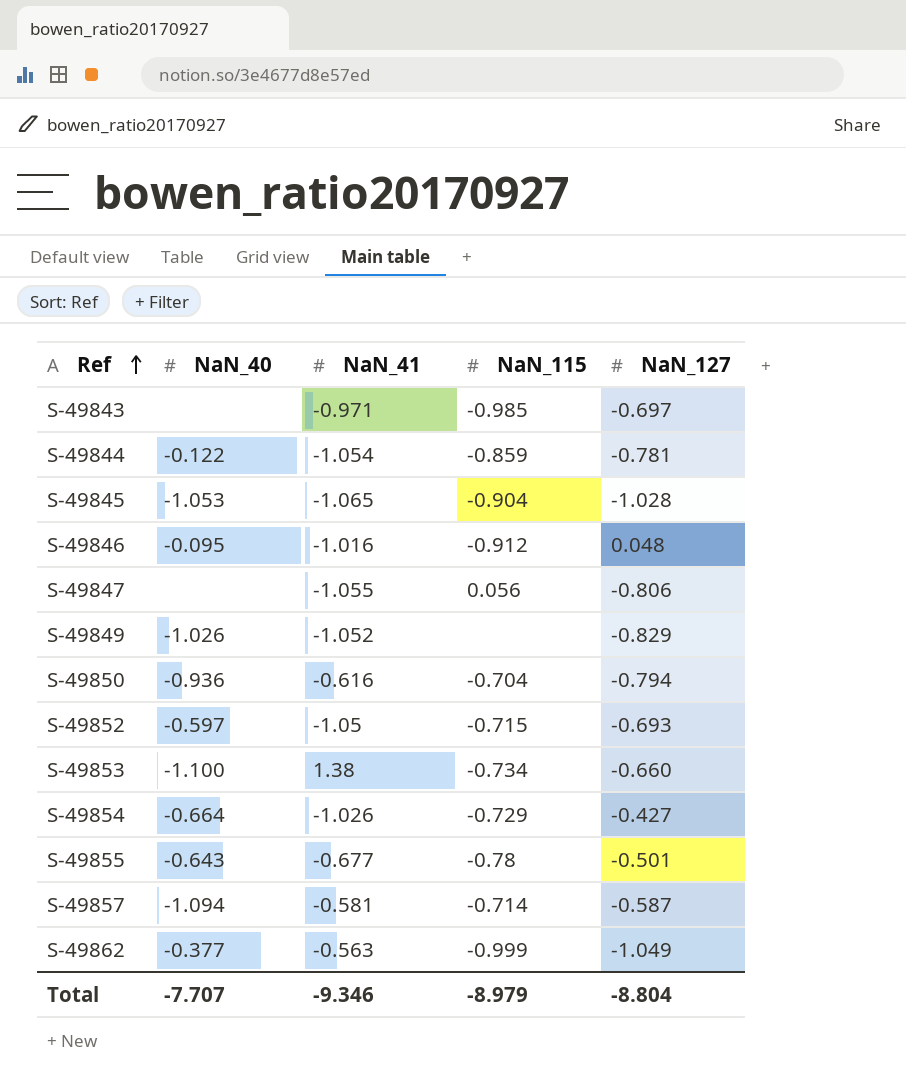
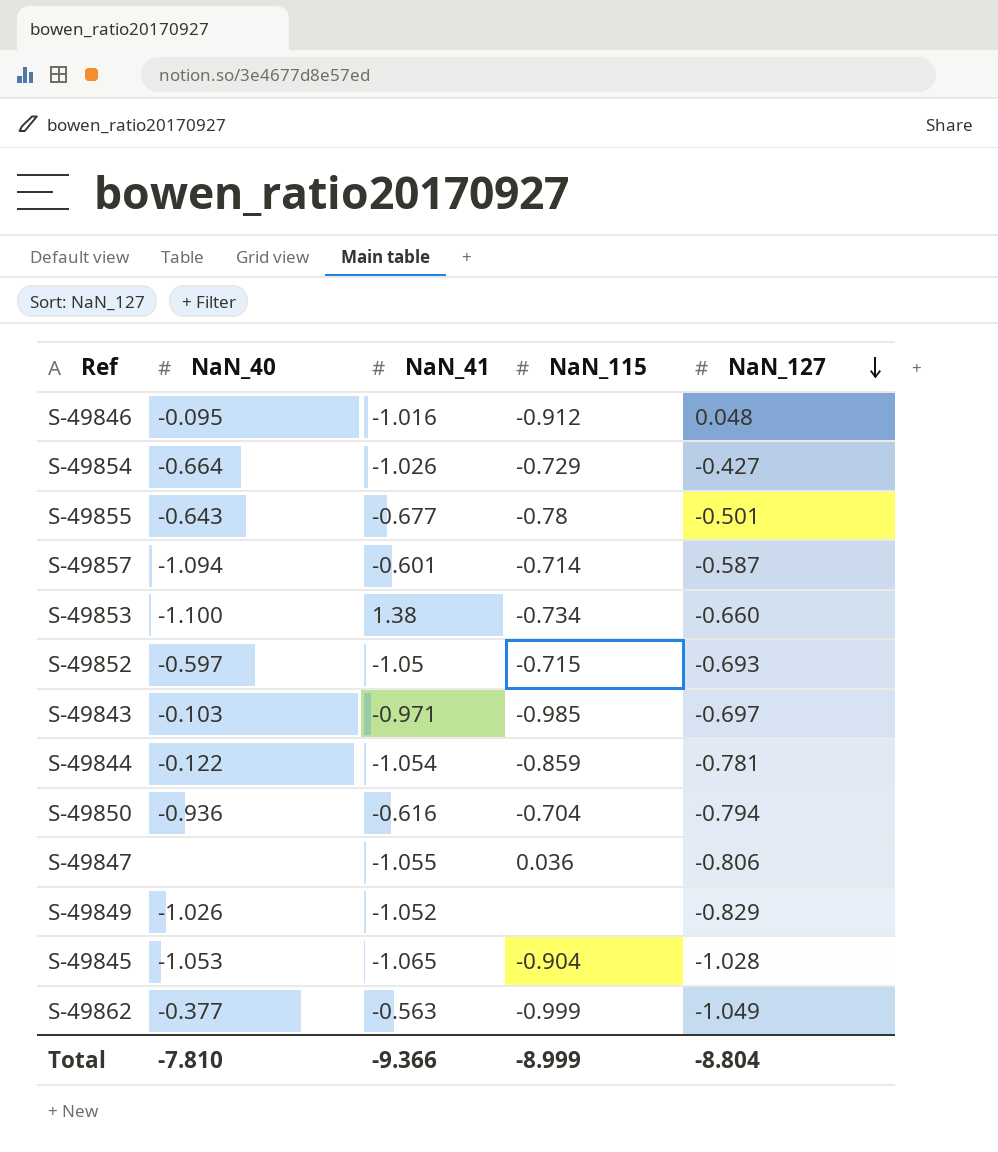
row order: Ref ascending -> NaN_127 descending
S-49857 | NaN_41: -0.581 -> -0.601
S-49843 | NaN_40: none -> -0.103
S-49847 | NaN_115: 0.056 -> 0.036
Total | NaN_40: -7.707 -> -7.810
Total | NaN_41: -9.346 -> -9.366
Total | NaN_115: -8.979 -> -8.999

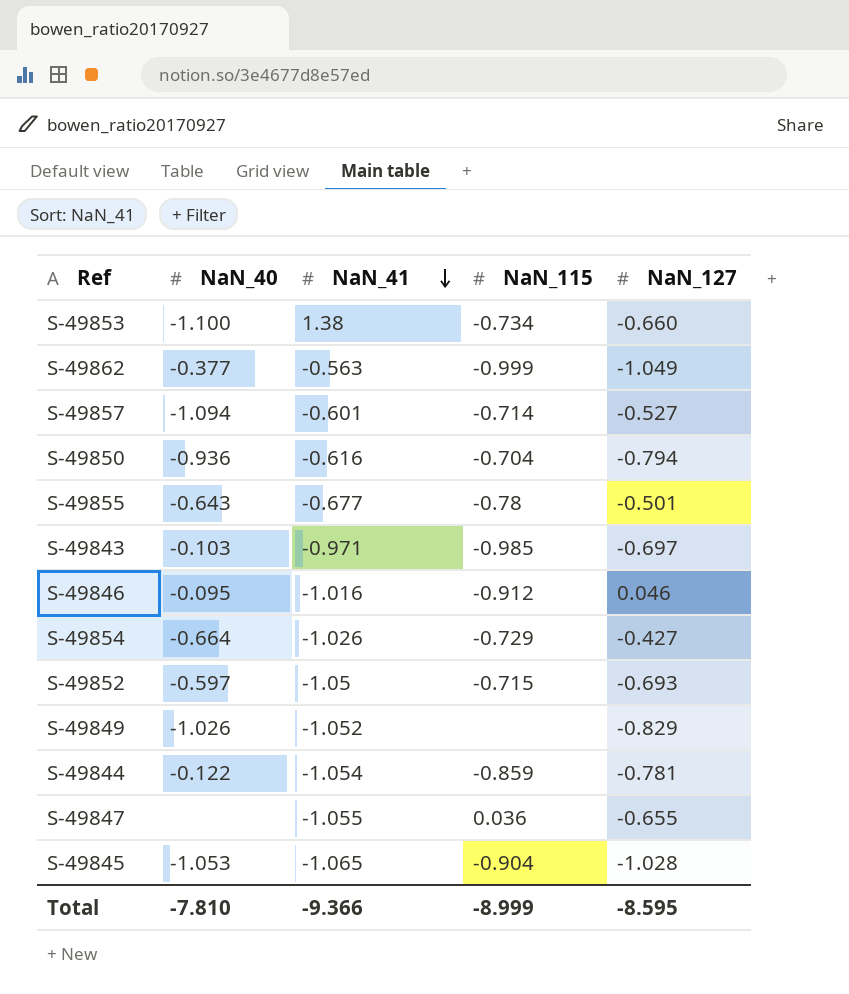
row order: NaN_127 descending -> NaN_41 descending
S-49857 | NaN_127: -0.587 -> -0.527
S-49846 | NaN_127: 0.048 -> 0.046
S-49847 | NaN_127: -0.806 -> -0.655
Total | NaN_127: -8.804 -> -8.595

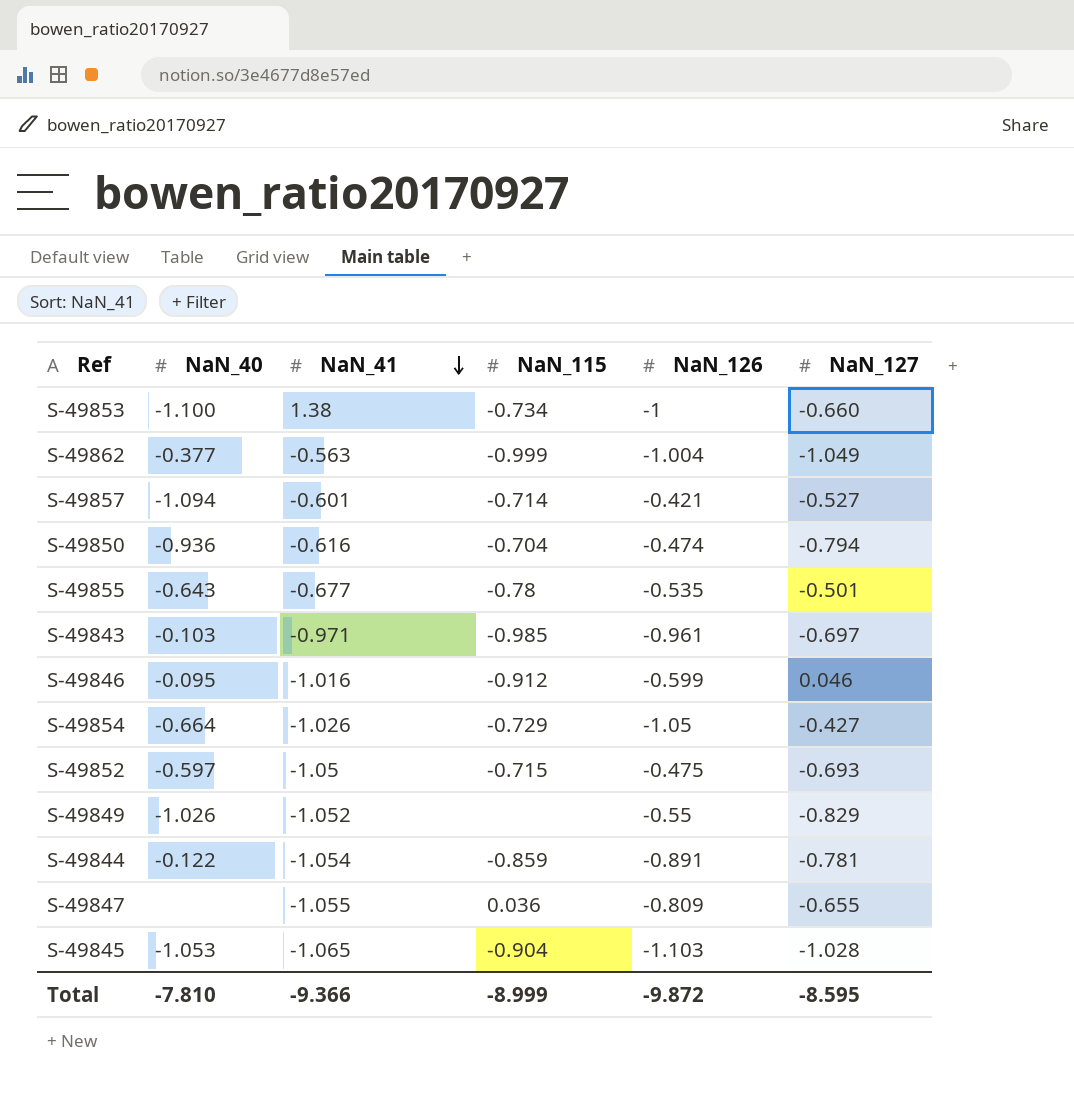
column NaN_126 | position: none -> 5

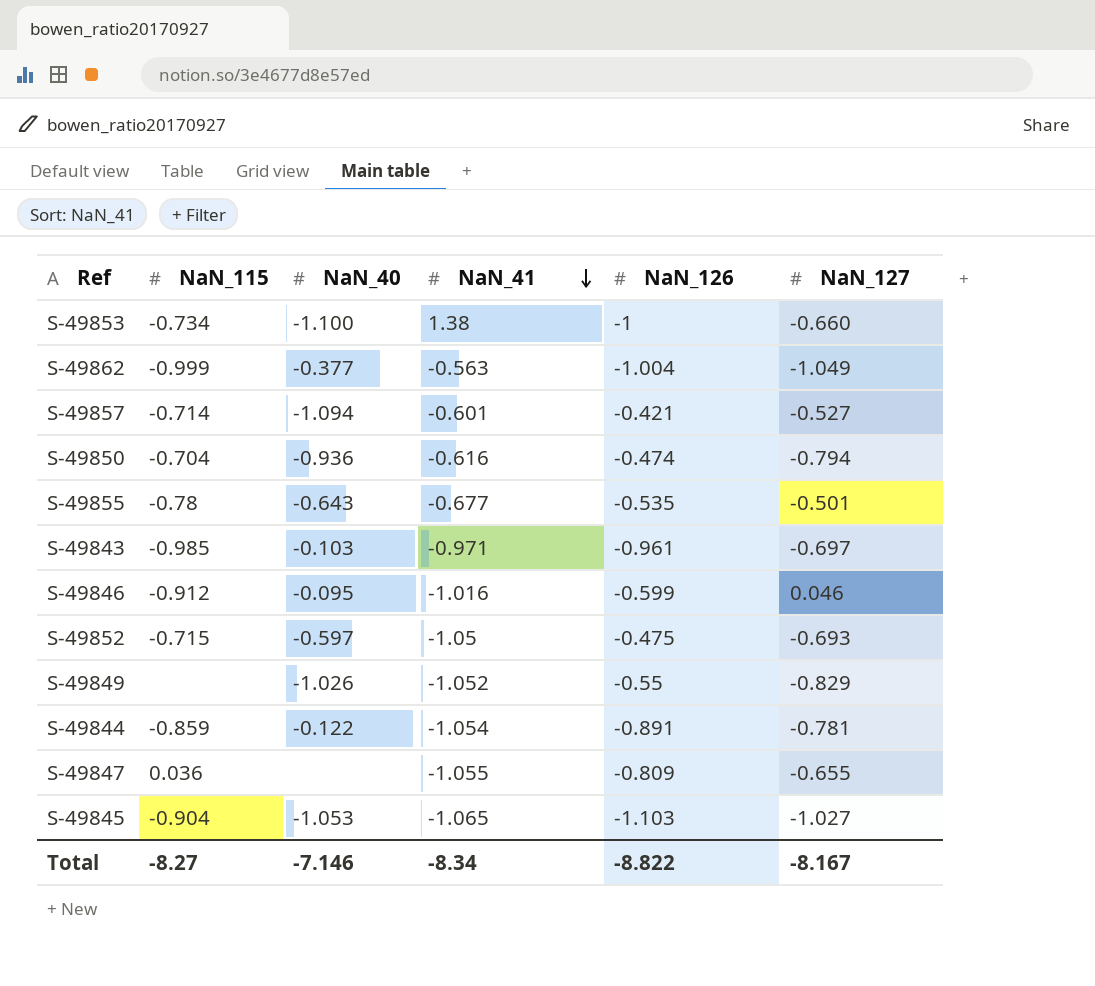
column NaN_115 | position: 4 -> 2
row S-49854: -0.664 | -1.026 | -0.729 | -1.05 | -0.427 -> none
S-49845 | NaN_127: -1.028 -> -1.027
Total | NaN_115: -8.999 -> -8.27
Total | NaN_40: -7.810 -> -7.146
Total | NaN_41: -9.366 -> -8.34
Total | NaN_126: -9.872 -> -8.822
Total | NaN_127: -8.595 -> -8.167

